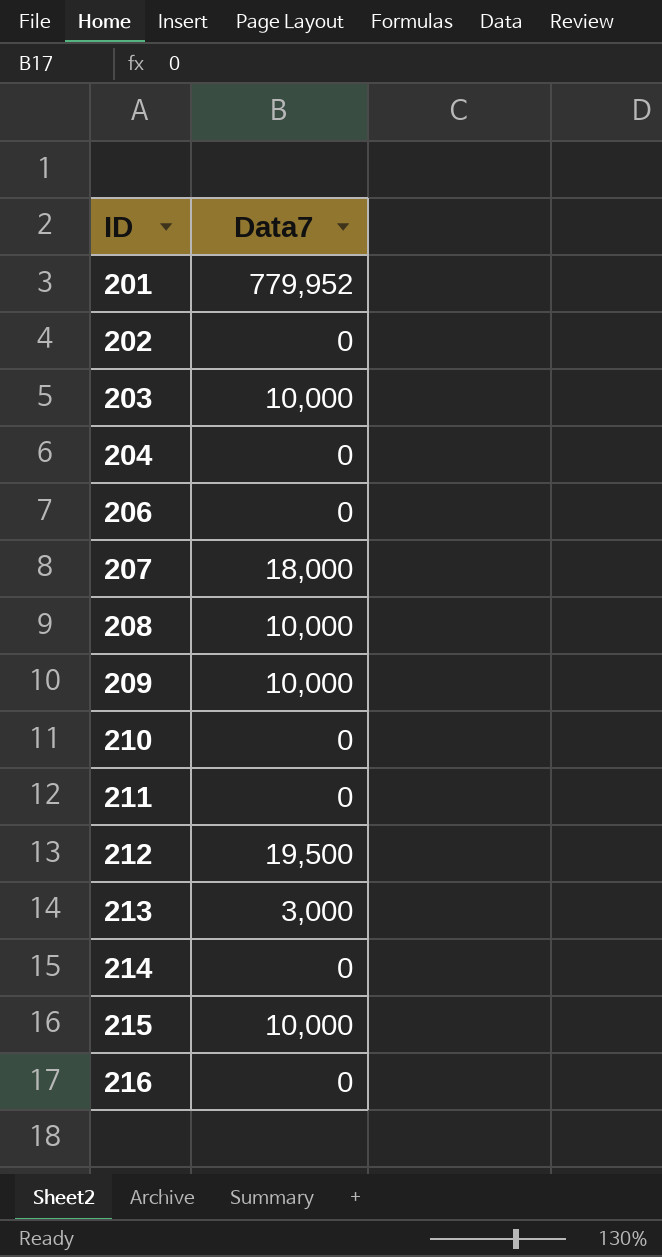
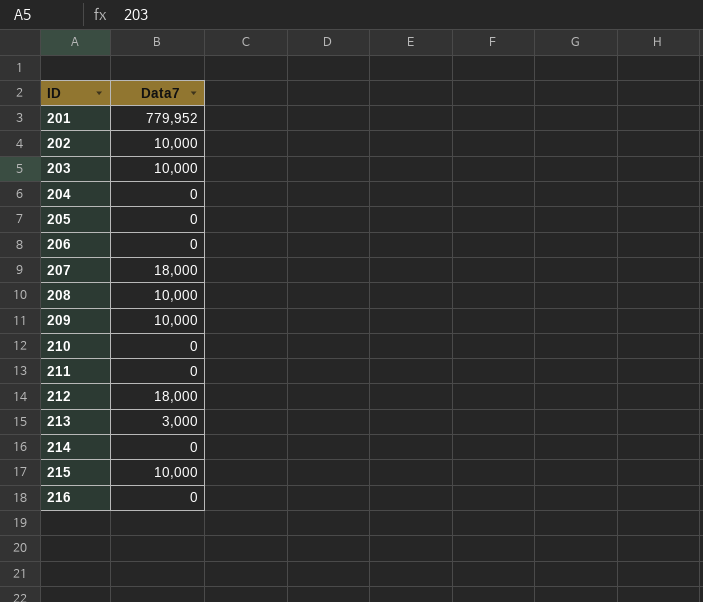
202 | Data7: 0 -> 10,000
row 205: none -> 0
212 | Data7: 19,500 -> 18,000

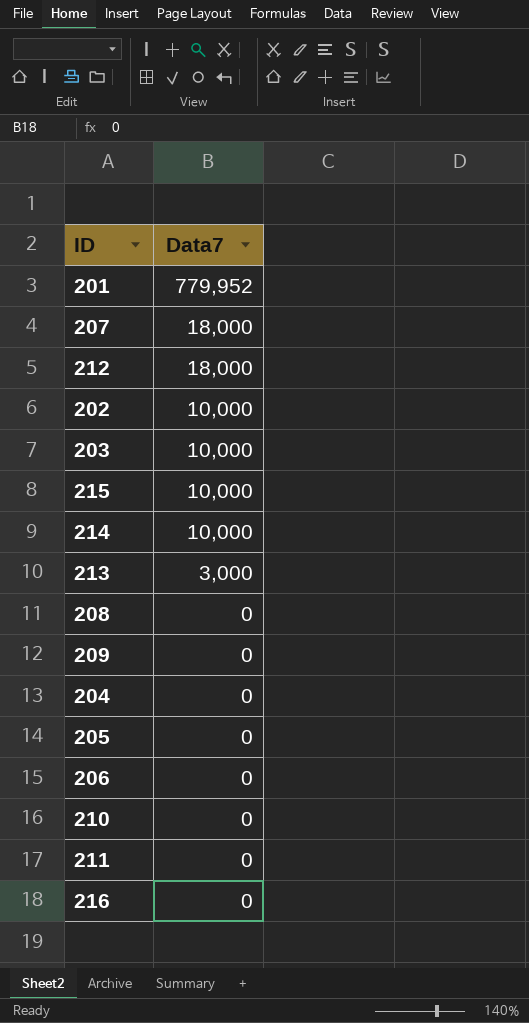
row order: ID ascending -> Data7 descending
214 | Data7: 0 -> 10,000
208 | Data7: 10,000 -> 0
209 | Data7: 10,000 -> 0

